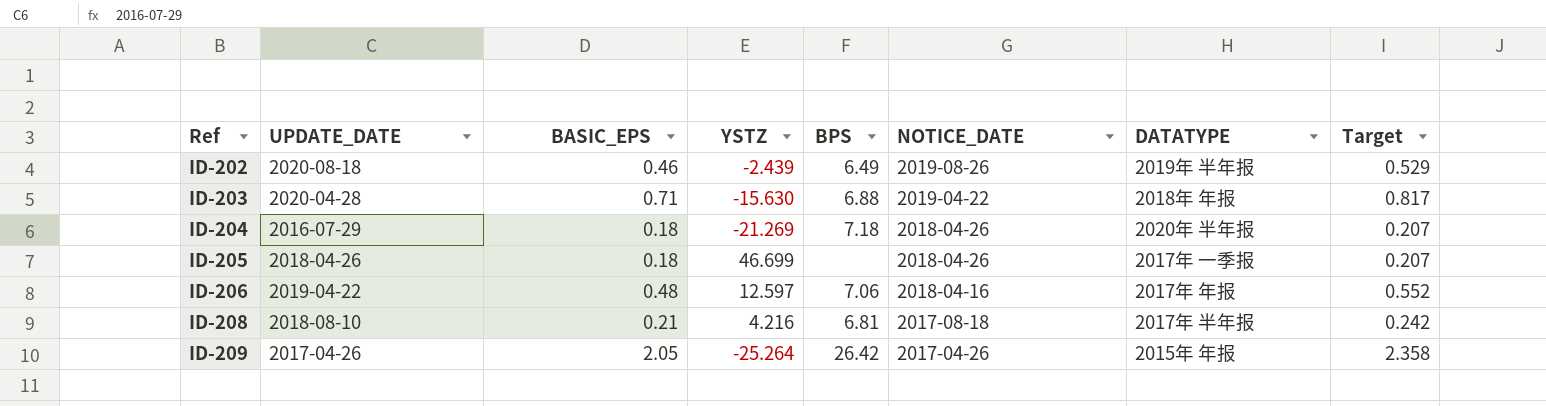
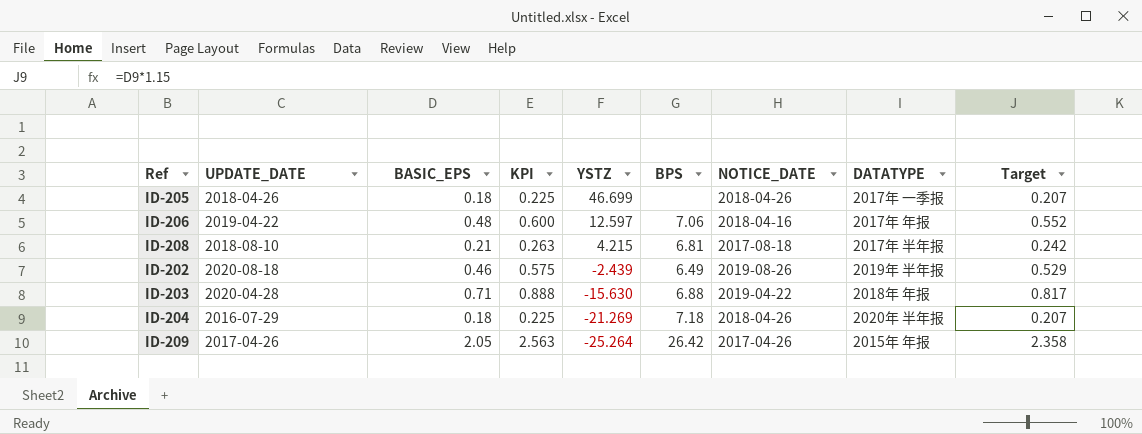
row order: Ref ascending -> YSTZ descending
column KPI | formula: none -> [BASIC_EPS] * 1.25
ID-208 | YSTZ: 4.216 -> 4.215

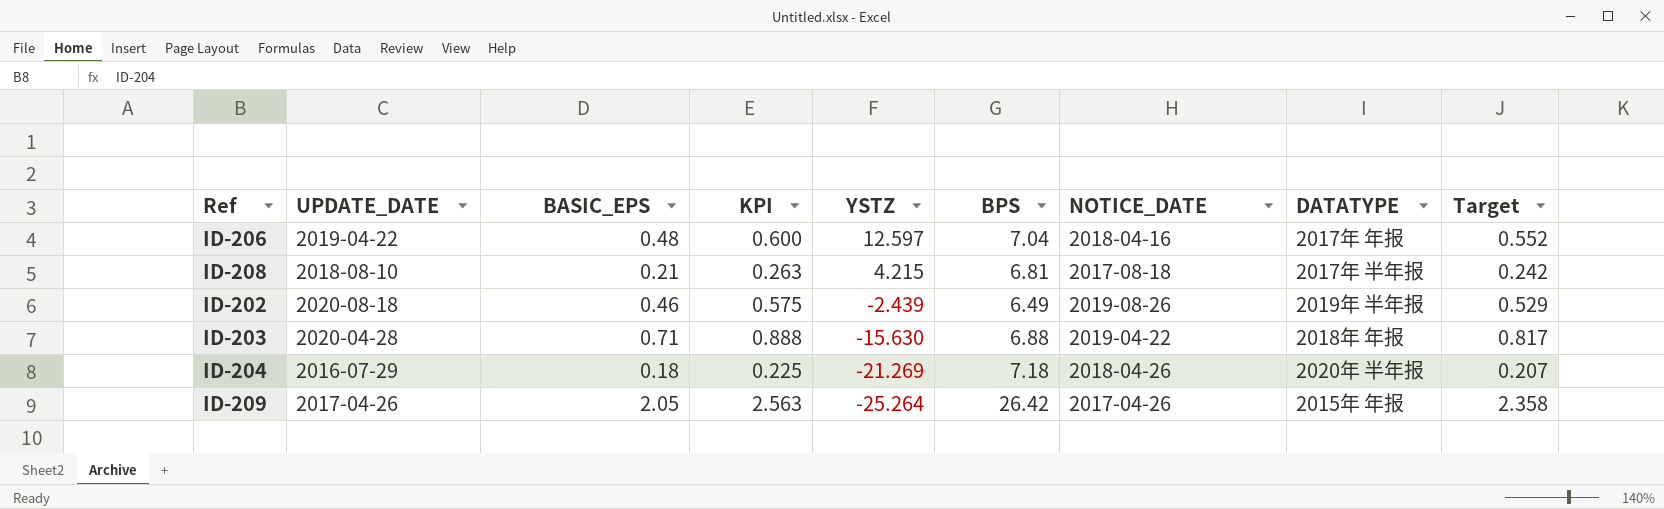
row ID-205: 2018-04-26 | 0.18 | 0.225 | 46.699 | none | 2018-04-26 | 2017年 一季报 | 0.207 -> none
ID-206 | BPS: 7.06 -> 7.04

